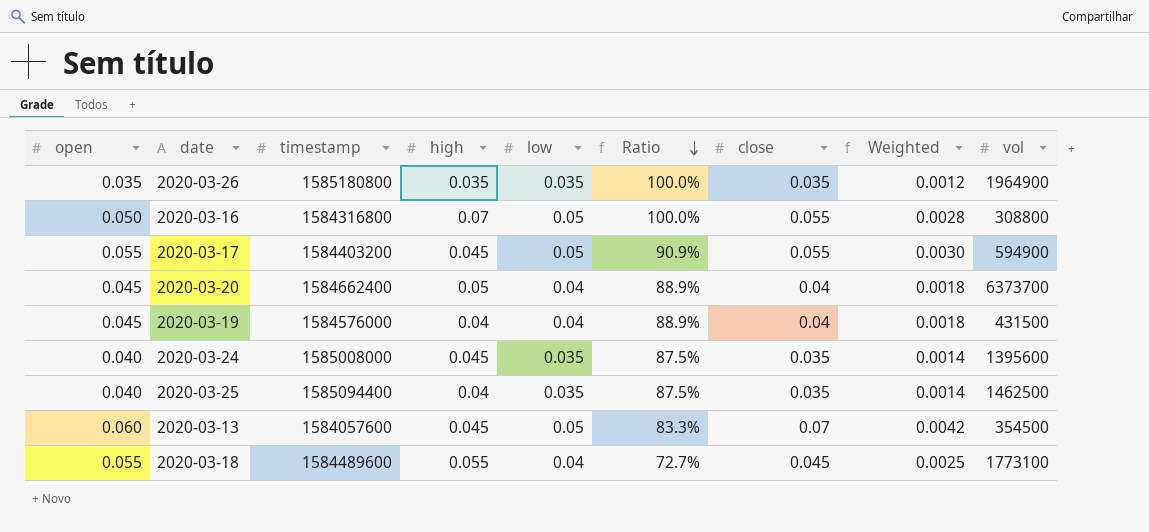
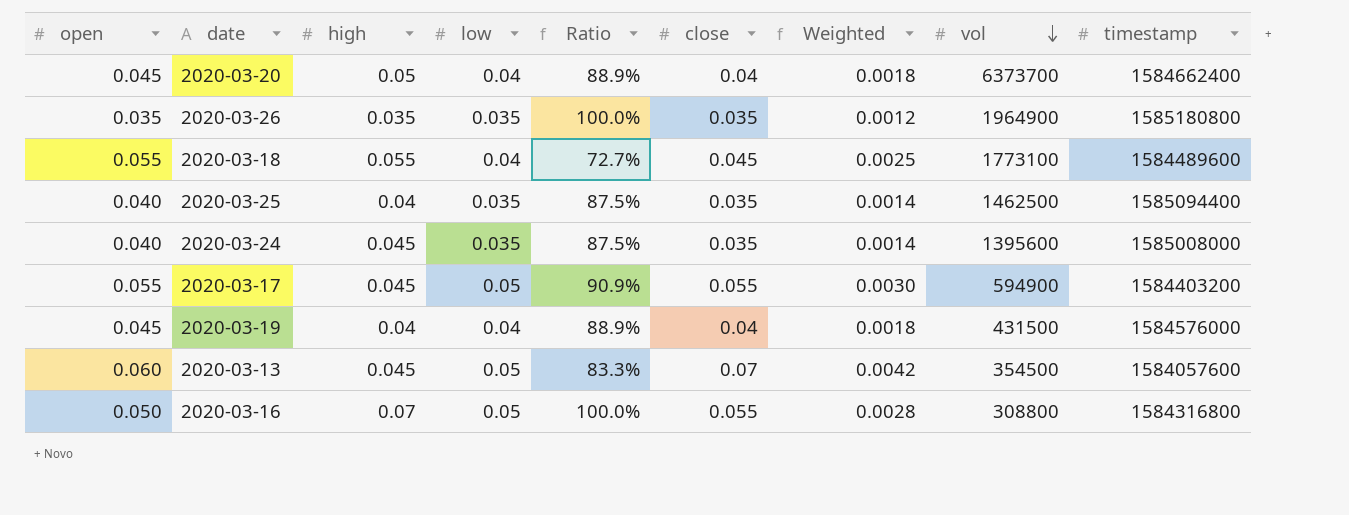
row order: Ratio descending -> vol descending
column timestamp | position: 3 -> 9

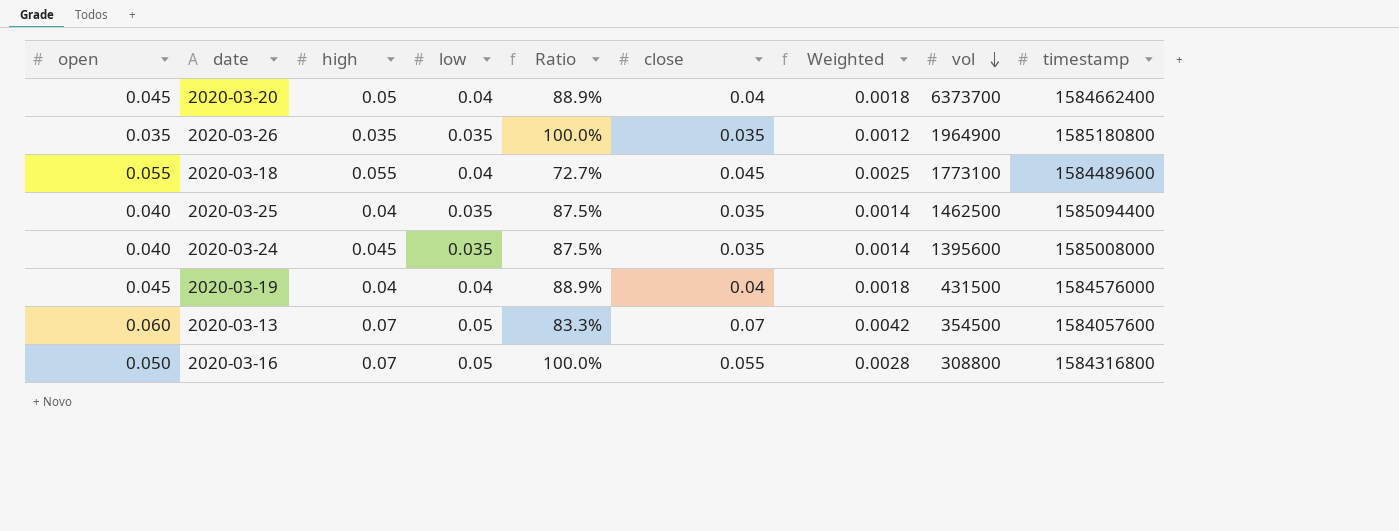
row 2020-03-17: 0.055 | 0.045 | 0.05 | 90.9% | 0.055 | 0.0030 | 594900 | 1584403200 -> none
2020-03-13 | high: 0.045 -> 0.07

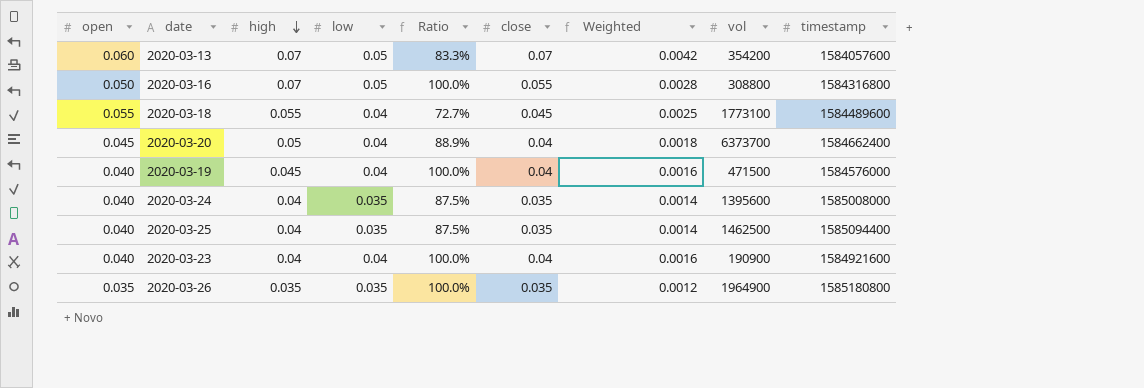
row order: vol descending -> high descending
2020-03-13 | vol: 354500 -> 354200
2020-03-19 | open: 0.045 -> 0.040
2020-03-19 | high: 0.04 -> 0.045
2020-03-19 | Ratio: 88.9% -> 100.0%
2020-03-19 | Weighted: 0.0018 -> 0.0016
2020-03-19 | vol: 431500 -> 471500
2020-03-24 | high: 0.045 -> 0.04
row 2020-03-23: none -> 0.040 | 0.04 | 0.04 | 100.0% | 0.04 | 0.0016 | 190900 | 1584921600

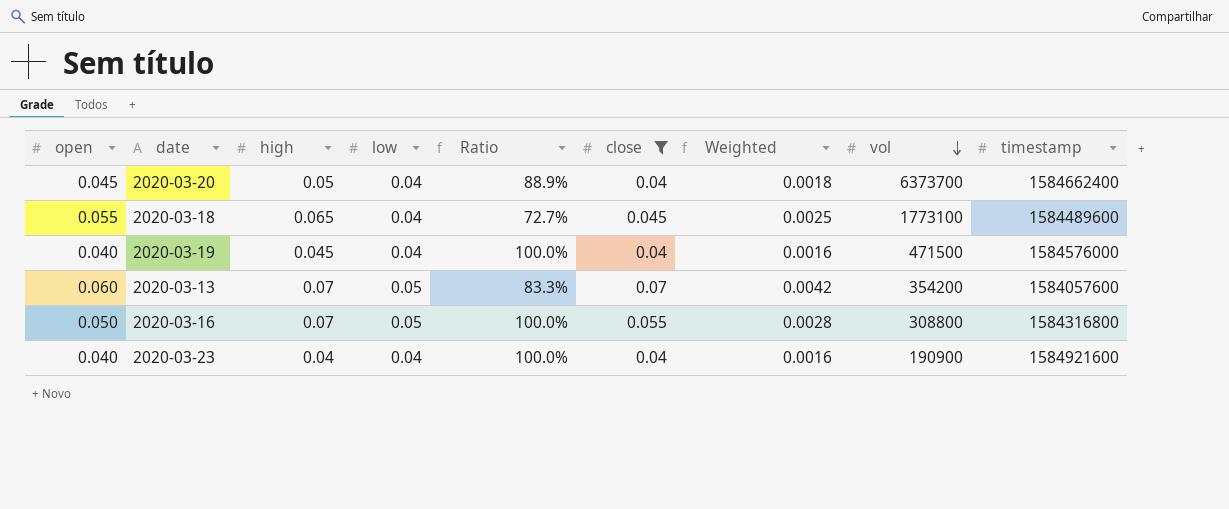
filter: none -> close != 0.035
row order: high descending -> vol descending
2020-03-18 | high: 0.055 -> 0.065

